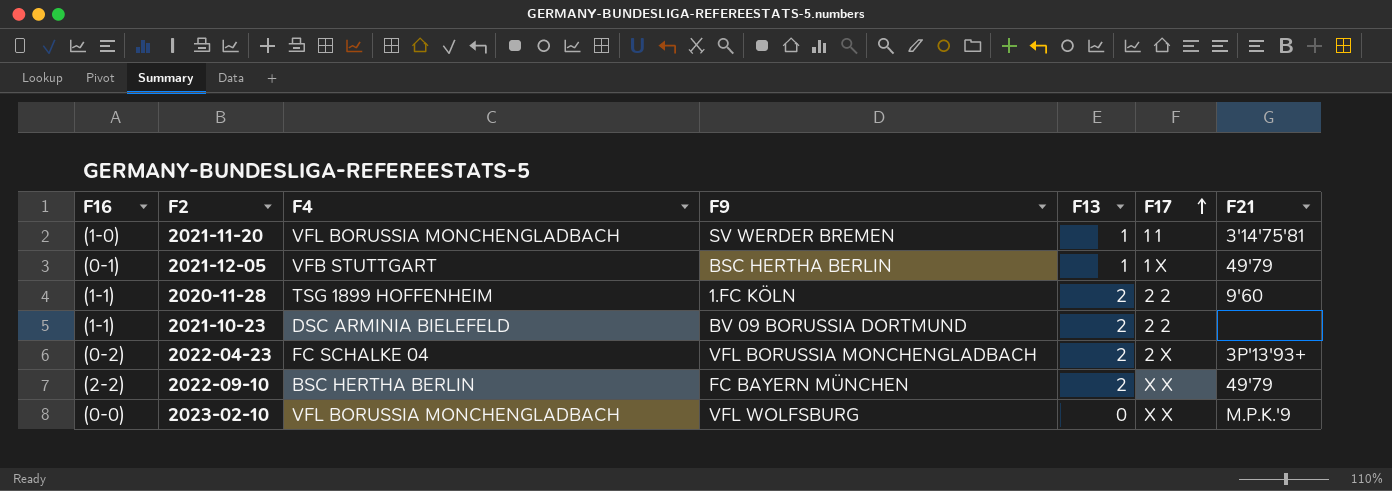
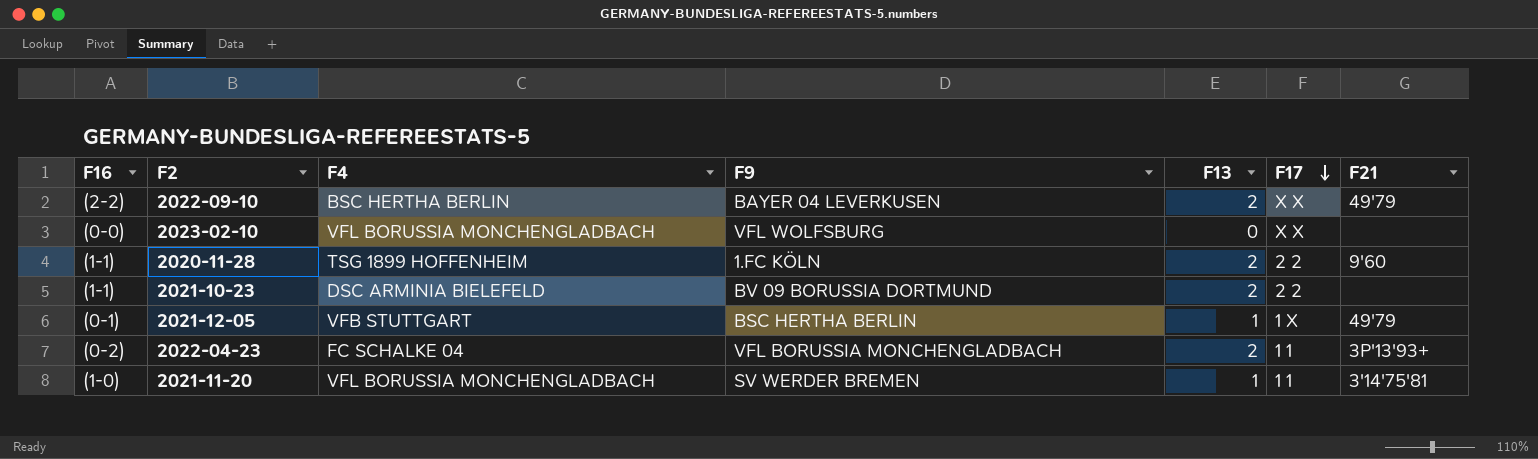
row order: F17 ascending -> F17 descending
2022-09-10 | F9: FC BAYERN MÜNCHEN -> BAYER 04 LEVERKUSEN
2023-02-10 | F21: M.P.K.'9 -> none
2022-04-23 | F17: 2 X -> 1 1

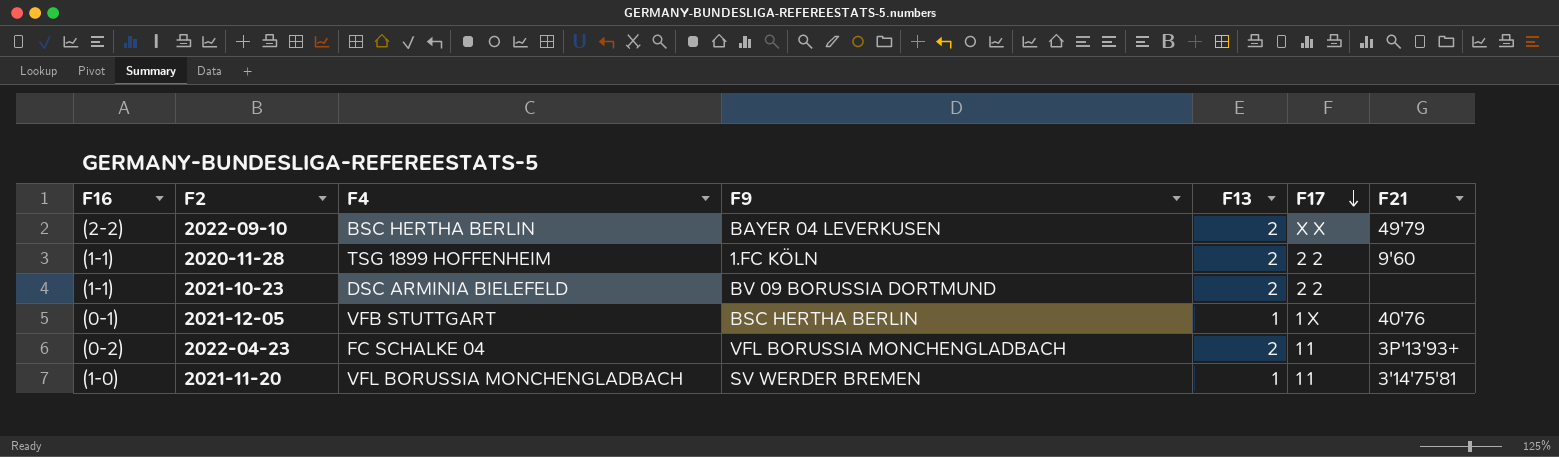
row 2023-02-10: (0-0) | VFL BORUSSIA MONCHENGLADBACH | VFL WOLFSBURG | 0 | X X | none -> none
2021-12-05 | F21: 49'79 -> 40'76

